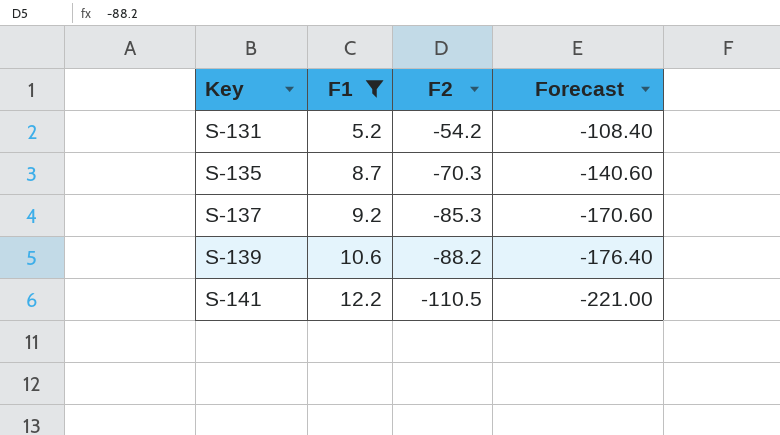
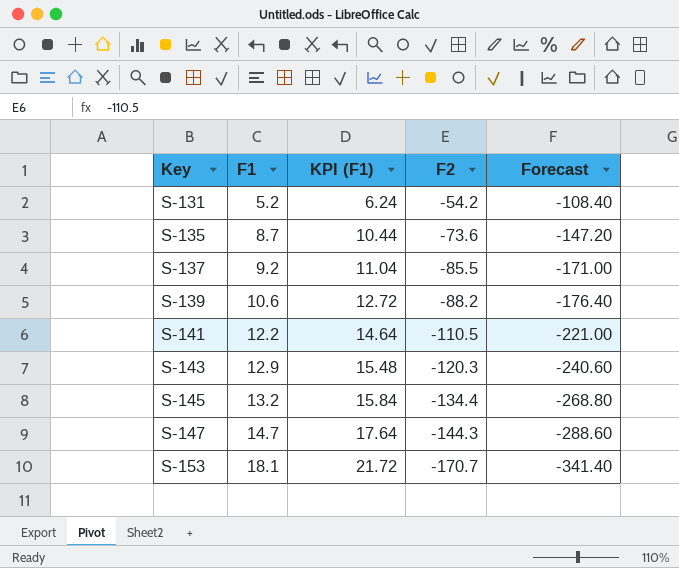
filter: F1 <= 12.2 -> none
column KPI (F1) | formula: none -> [F1] * 1.2
S-135 | F2: -70.3 -> -73.6
S-135 | Forecast: -140.60 -> -147.20
S-137 | F2: -85.3 -> -85.5
S-137 | Forecast: -170.60 -> -171.00

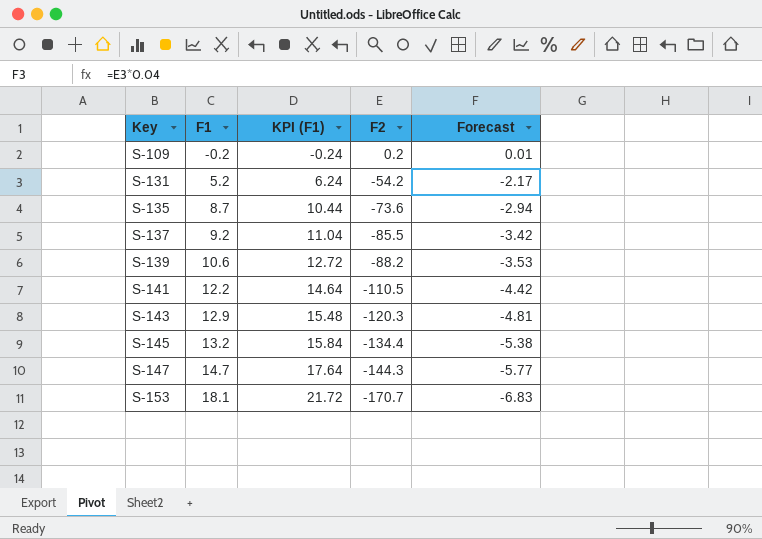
column Forecast | formula: [F2] * 2 -> [F2] * 0.04
row S-109: none -> -0.2 | -0.24 | 0.2 | 0.01

